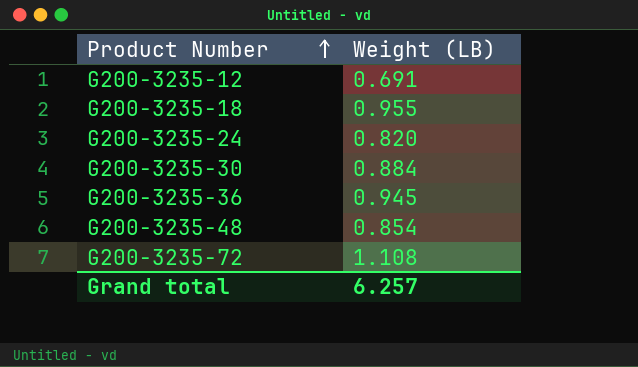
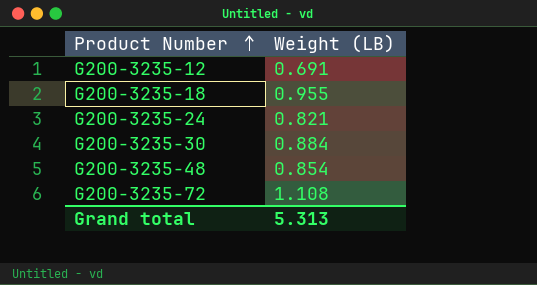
row G200-3235-36: 0.945 -> none
G200-3235-24 | Weight (LB): 0.820 -> 0.821
Grand total | Weight (LB): 6.257 -> 5.313

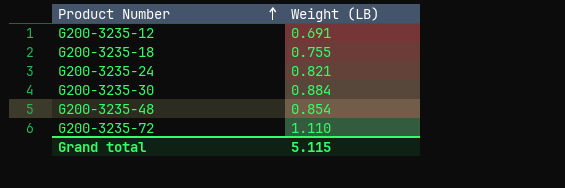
G200-3235-18 | Weight (LB): 0.955 -> 0.755
G200-3235-72 | Weight (LB): 1.108 -> 1.110
Grand total | Weight (LB): 5.313 -> 5.115

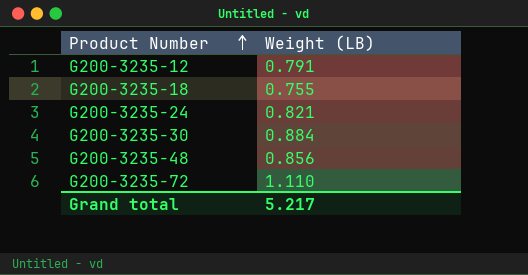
G200-3235-12 | Weight (LB): 0.691 -> 0.791
G200-3235-48 | Weight (LB): 0.854 -> 0.856
Grand total | Weight (LB): 5.115 -> 5.217

